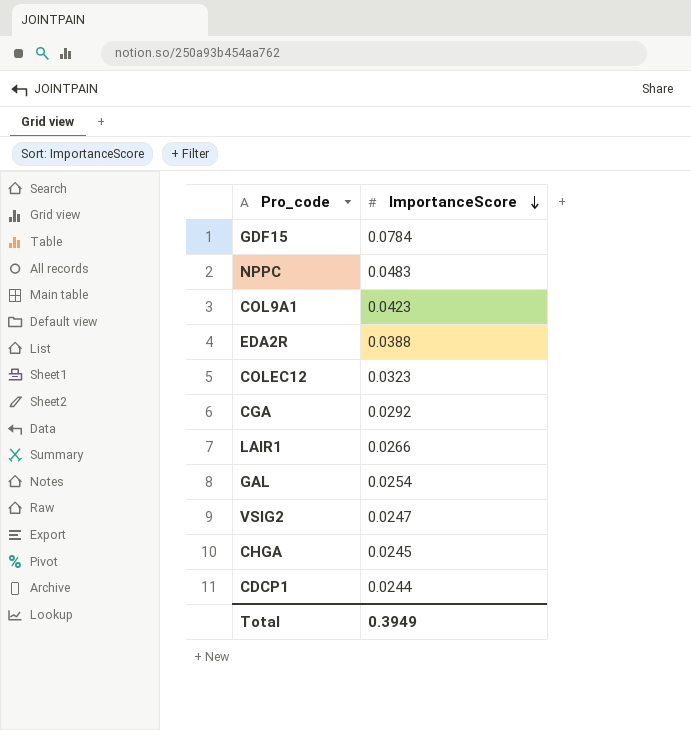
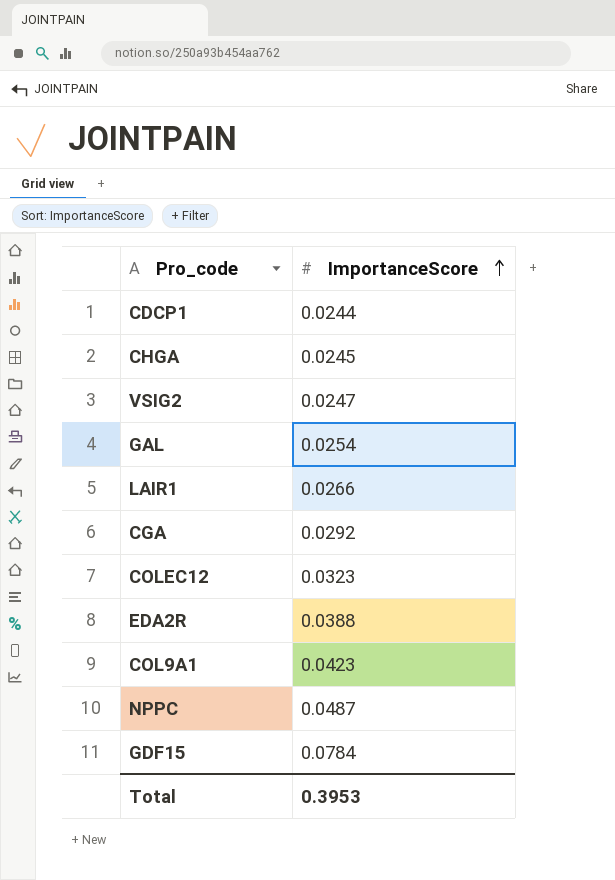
row order: ImportanceScore descending -> ImportanceScore ascending
NPPC | ImportanceScore: 0.0483 -> 0.0487
Total | ImportanceScore: 0.3949 -> 0.3953

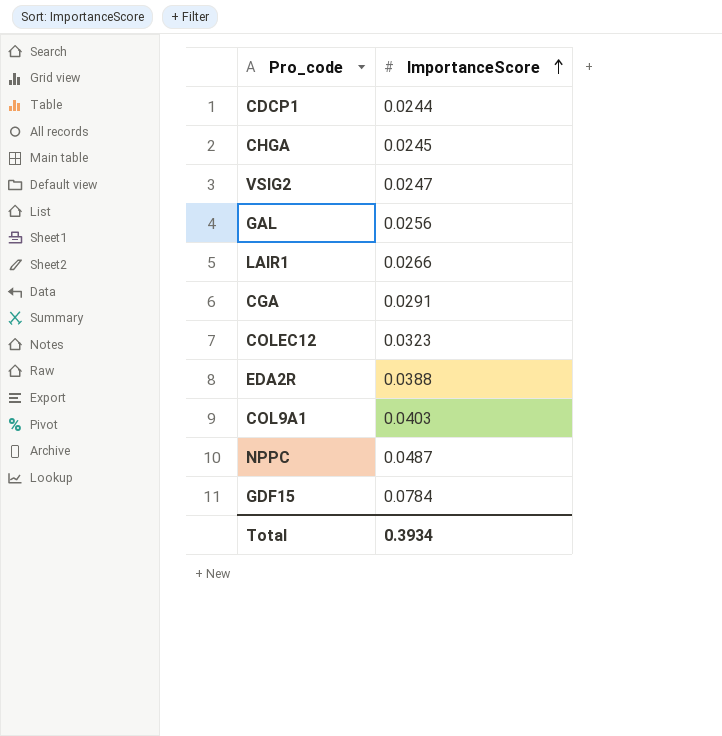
GAL | ImportanceScore: 0.0254 -> 0.0256
CGA | ImportanceScore: 0.0292 -> 0.0291
COL9A1 | ImportanceScore: 0.0423 -> 0.0403
Total | ImportanceScore: 0.3953 -> 0.3934

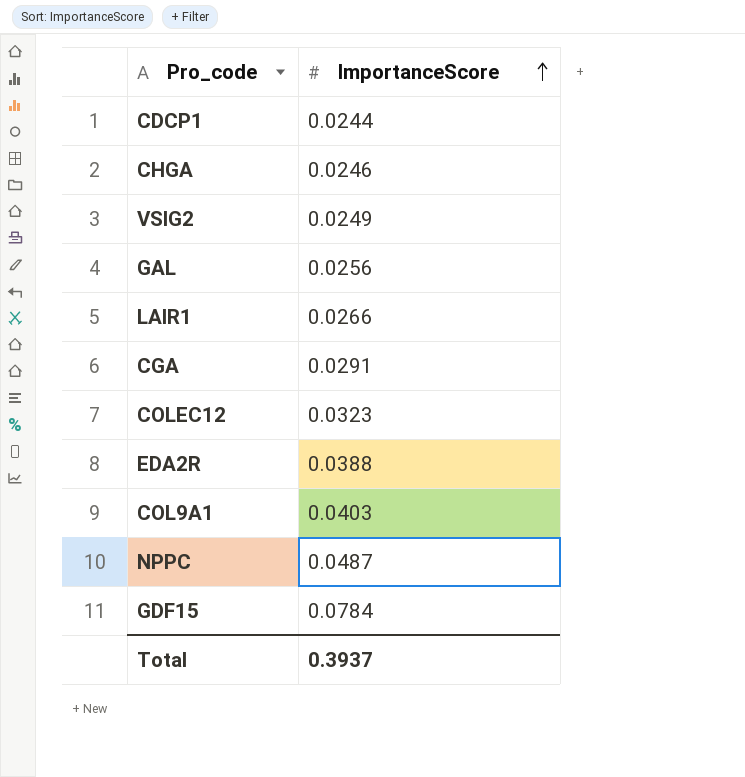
CHGA | ImportanceScore: 0.0245 -> 0.0246
VSIG2 | ImportanceScore: 0.0247 -> 0.0249
Total | ImportanceScore: 0.3934 -> 0.3937

